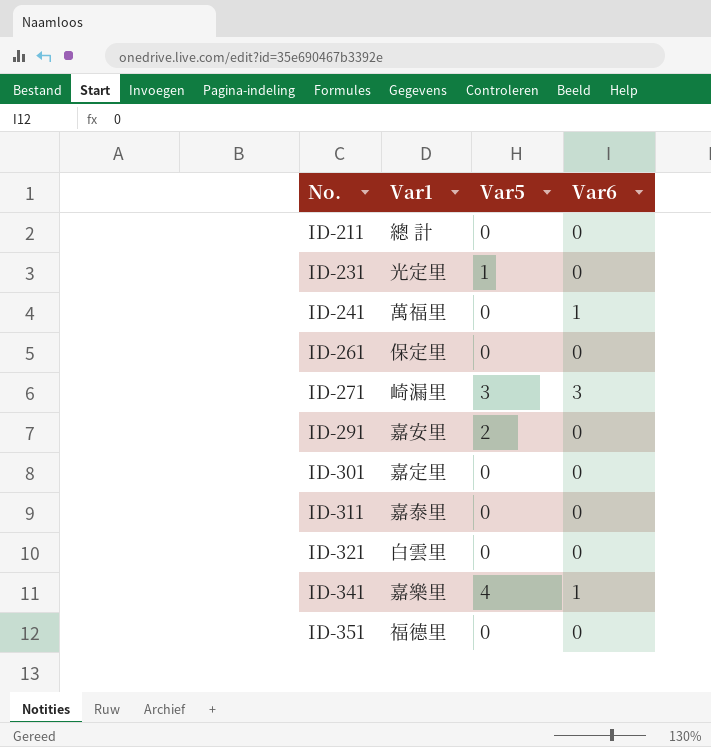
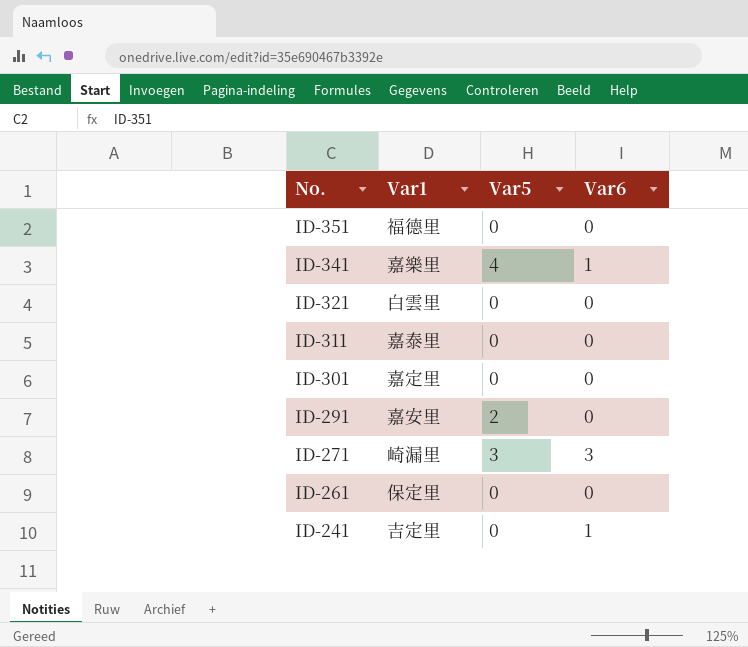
row order: No. ascending -> No. descending
row ID-211: 總 計 | 0 | 0 -> none
row ID-231: 光定里 | 1 | 0 -> none
ID-241 | Var1: 萬福里 -> 吉定里

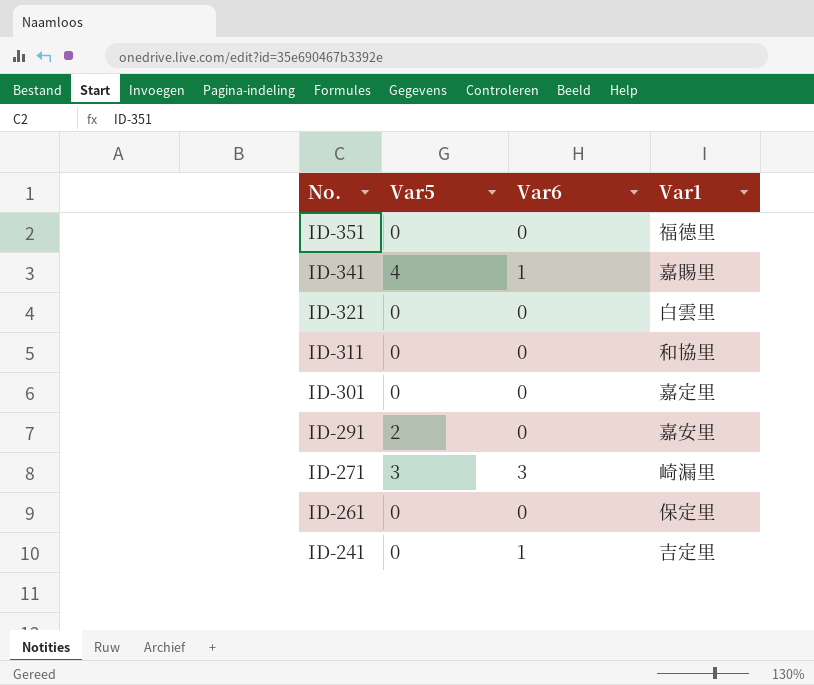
column Var1 | position: 2 -> 4
ID-341 | Var1: 嘉樂里 -> 嘉賜里
ID-311 | Var1: 嘉泰里 -> 和協里

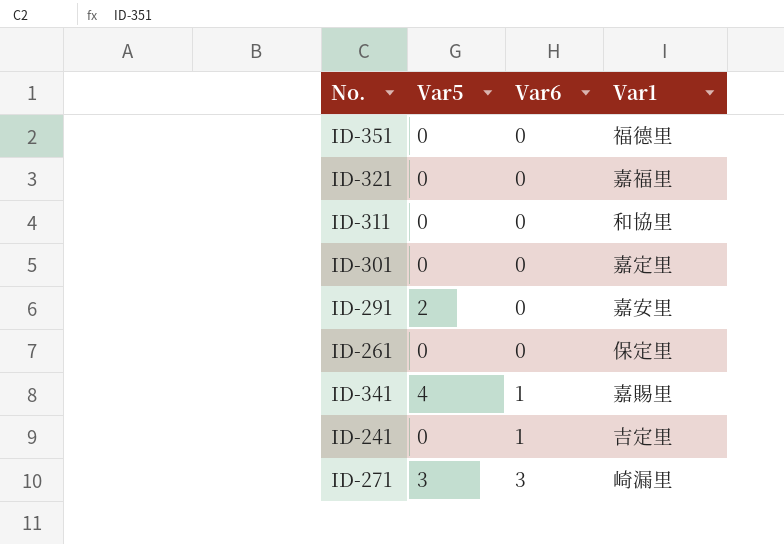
row order: No. descending -> Var6 ascending
ID-321 | Var1: 白雲里 -> 嘉福里

